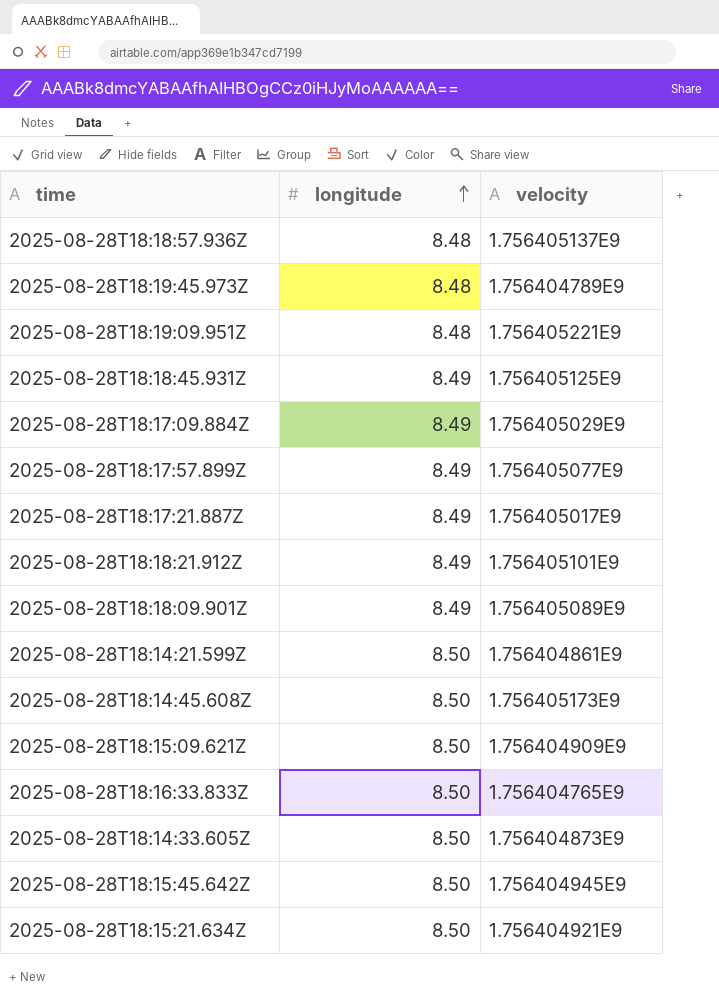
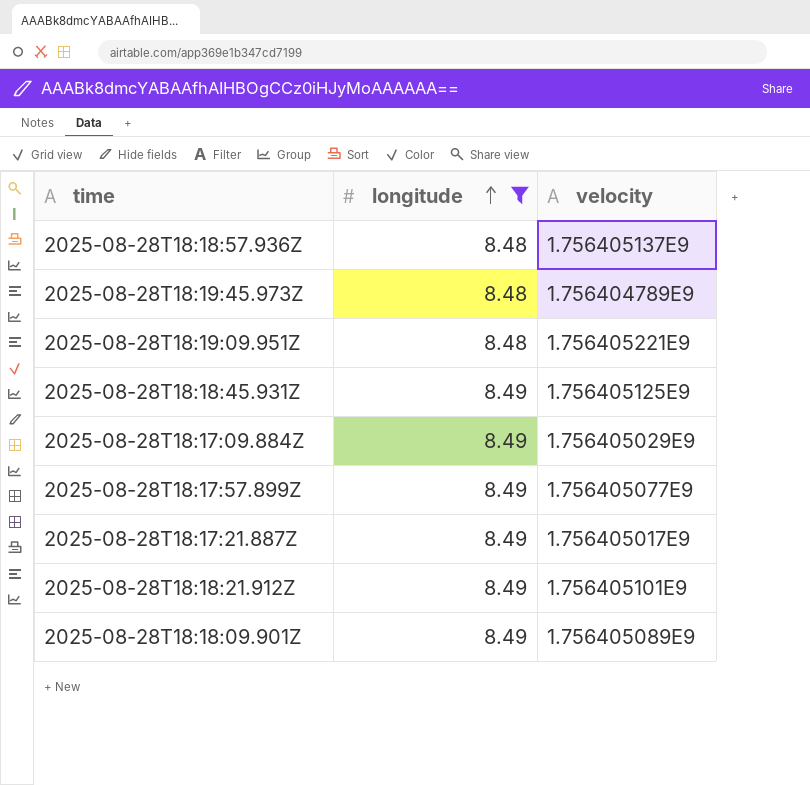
filter: none -> longitude != 8.50

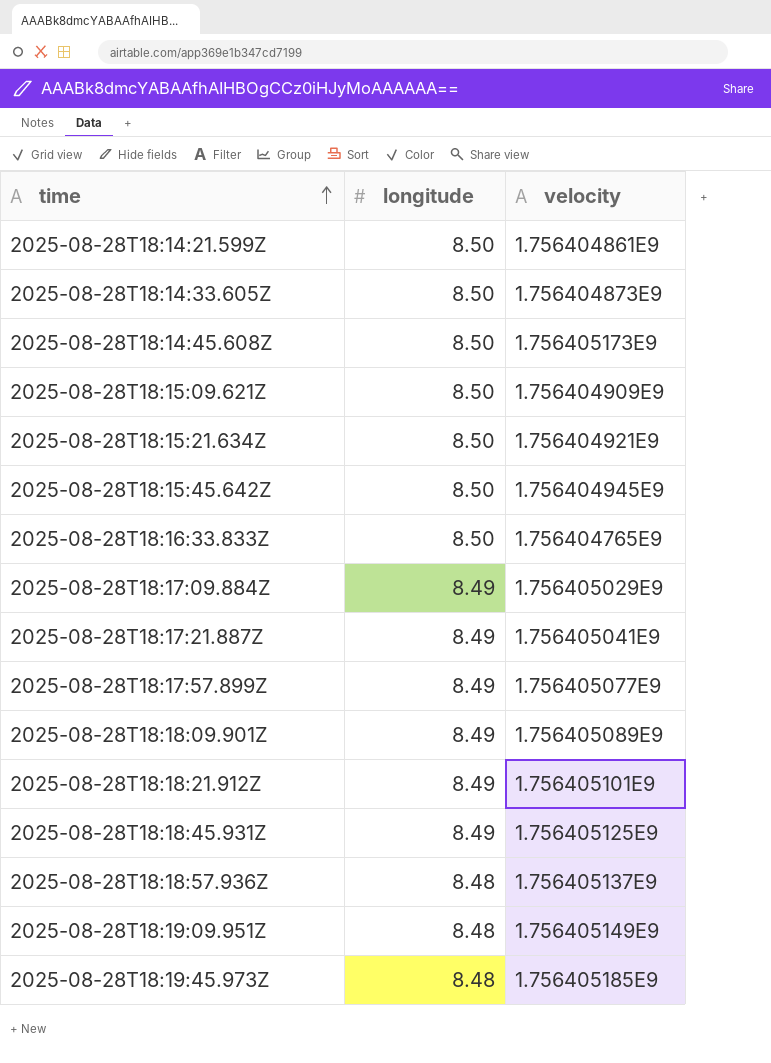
filter: longitude != 8.50 -> none
row order: longitude ascending -> time ascending
2025-08-28T18:17:21.887Z | velocity: 1.756405017E9 -> 1.756405041E9
2025-08-28T18:19:09.951Z | velocity: 1.756405221E9 -> 1.756405149E9
2025-08-28T18:19:45.973Z | velocity: 1.756404789E9 -> 1.756405185E9

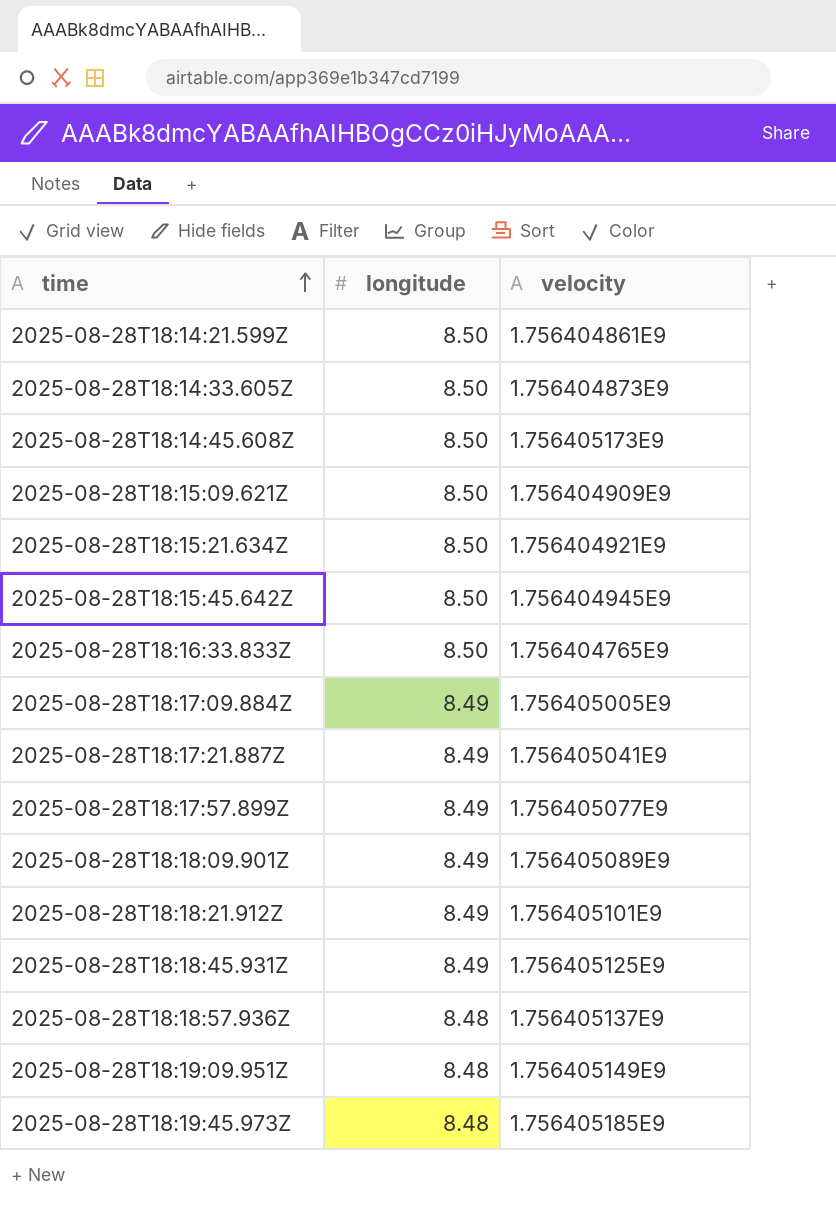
2025-08-28T18:17:09.884Z | velocity: 1.756405029E9 -> 1.756405005E9

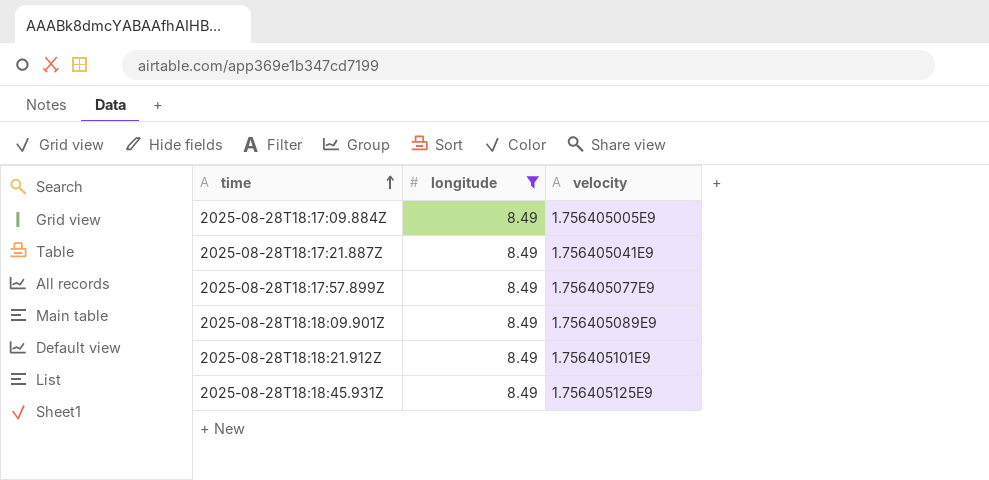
filter: none -> longitude = 8.49

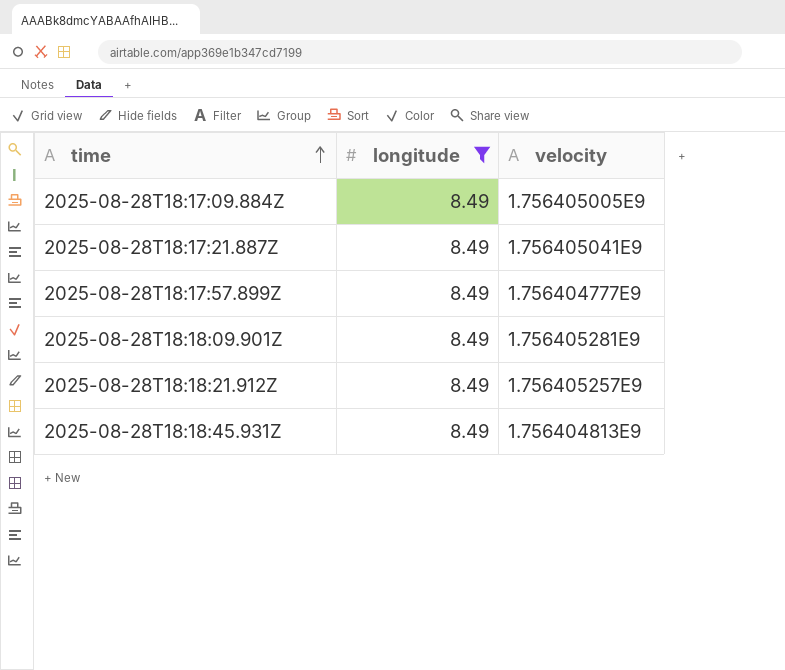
2025-08-28T18:17:57.899Z | velocity: 1.756405077E9 -> 1.756404777E9
2025-08-28T18:18:09.901Z | velocity: 1.756405089E9 -> 1.756405281E9
2025-08-28T18:18:21.912Z | velocity: 1.756405101E9 -> 1.756405257E9
2025-08-28T18:18:45.931Z | velocity: 1.756405125E9 -> 1.756404813E9

